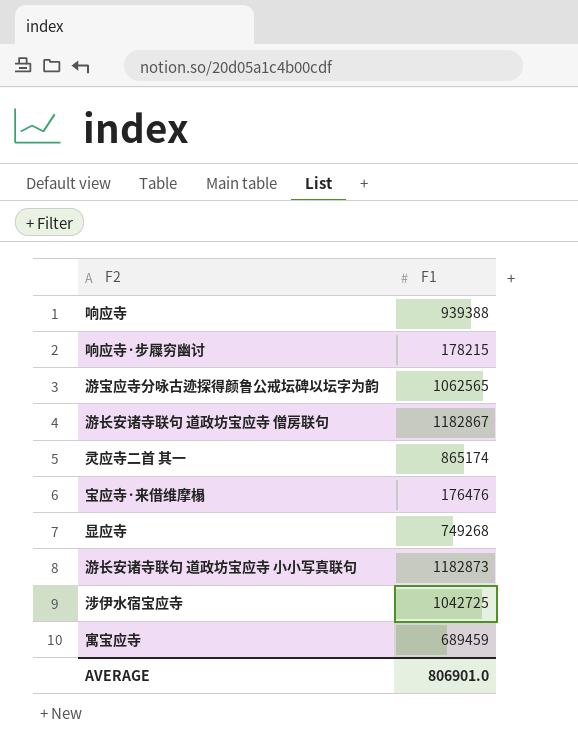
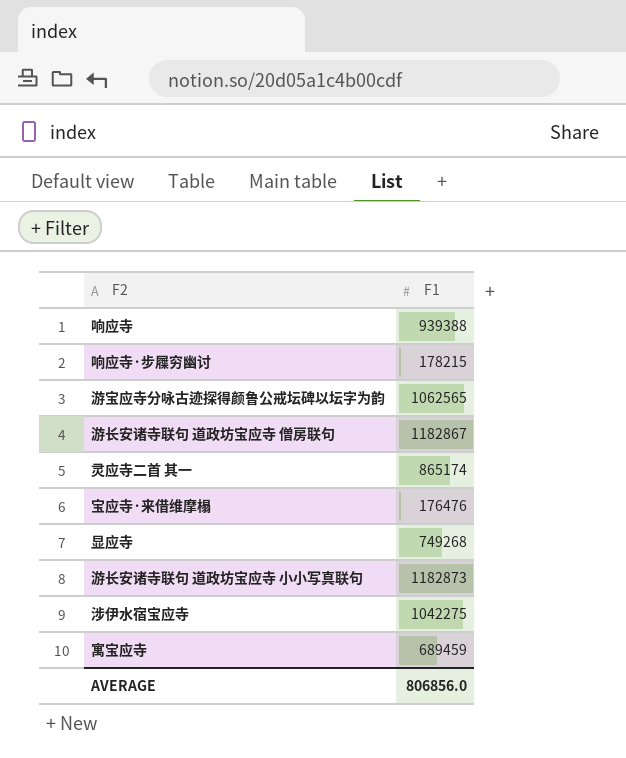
涉伊水宿宝应寺 | F1: 1042725 -> 1042275
AVERAGE | F1: 806901.0 -> 806856.0

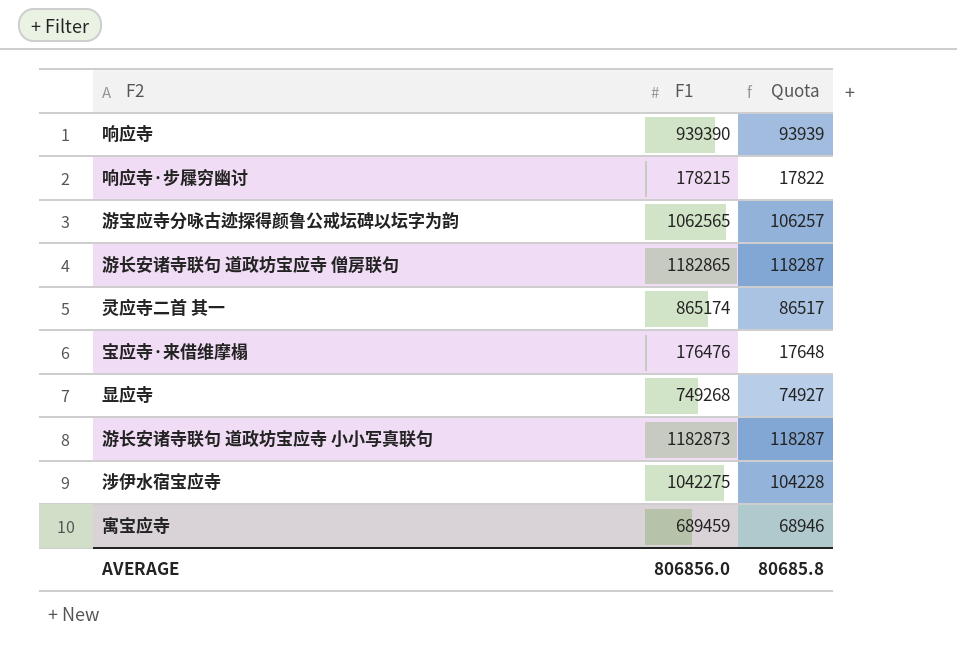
column Quota | formula: none -> [F1] * 0.1
响应寺 | F1: 939388 -> 939390
游长安诸寺联句 道政坊宝应寺 僧房联句 | F1: 1182867 -> 1182865

